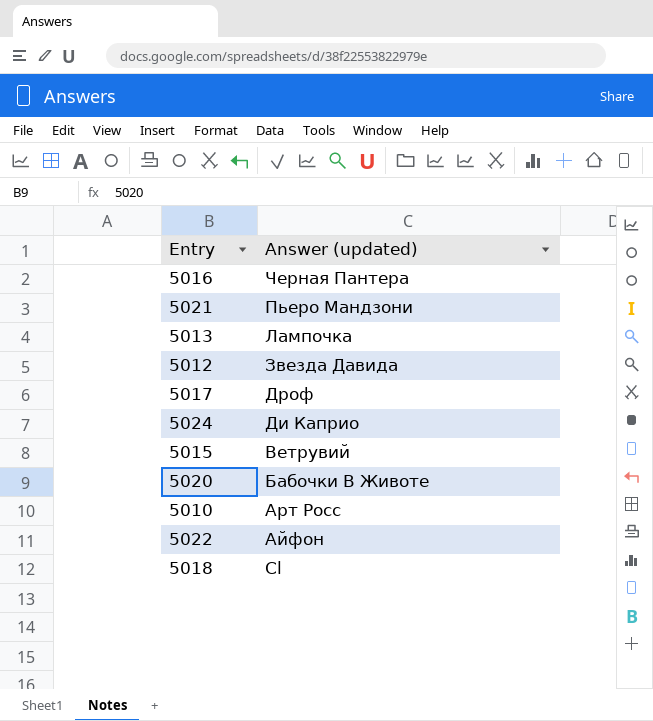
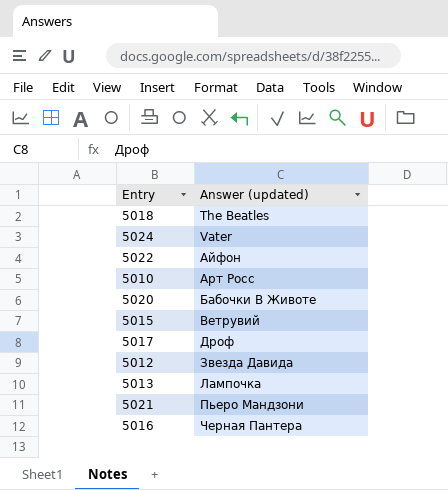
row order: Answer (updated) descending -> Answer (updated) ascending
5018 | Answer (updated): Cl -> The Beatles
5024 | Answer (updated): Ди Каприо -> Vater

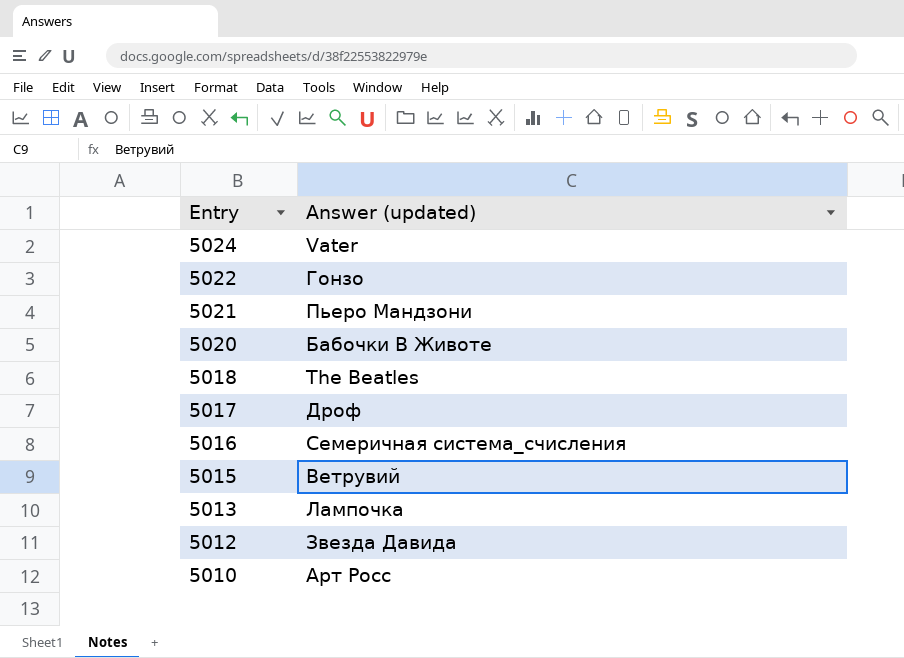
row order: Answer (updated) ascending -> Entry descending
5022 | Answer (updated): Айфон -> Гонзо
5016 | Answer (updated): Черная Пантера -> Семеричная cистема_cчисления

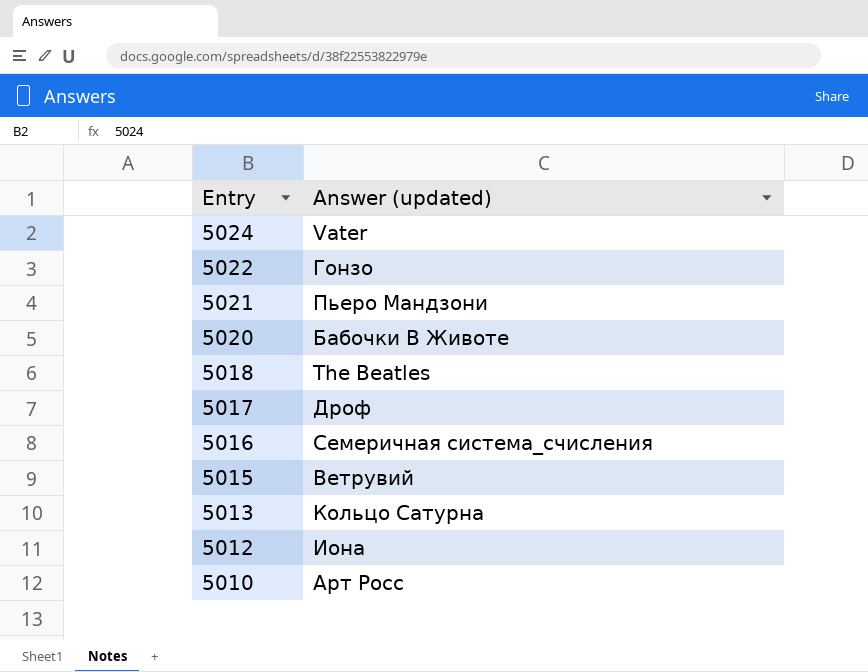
5013 | Answer (updated): Лампочка -> Кольцо Сатурна
5012 | Answer (updated): Звезда Давида -> Иона

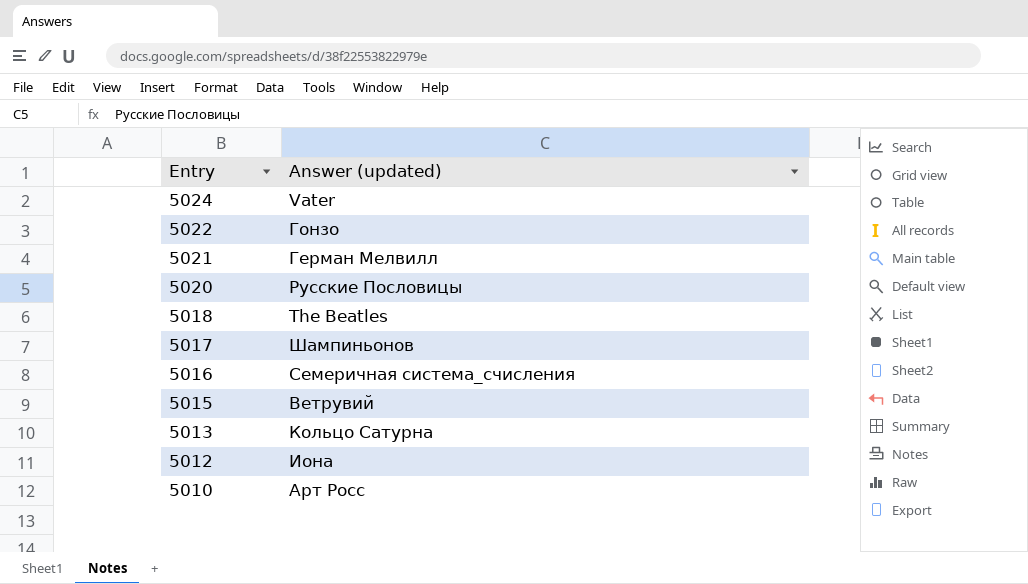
5021 | Answer (updated): Пьеро Мандзони -> Герман Мелвилл
5020 | Answer (updated): Бабочки В Животе -> Русские Пословицы
5017 | Answer (updated): Дроф -> Шампиньонов

